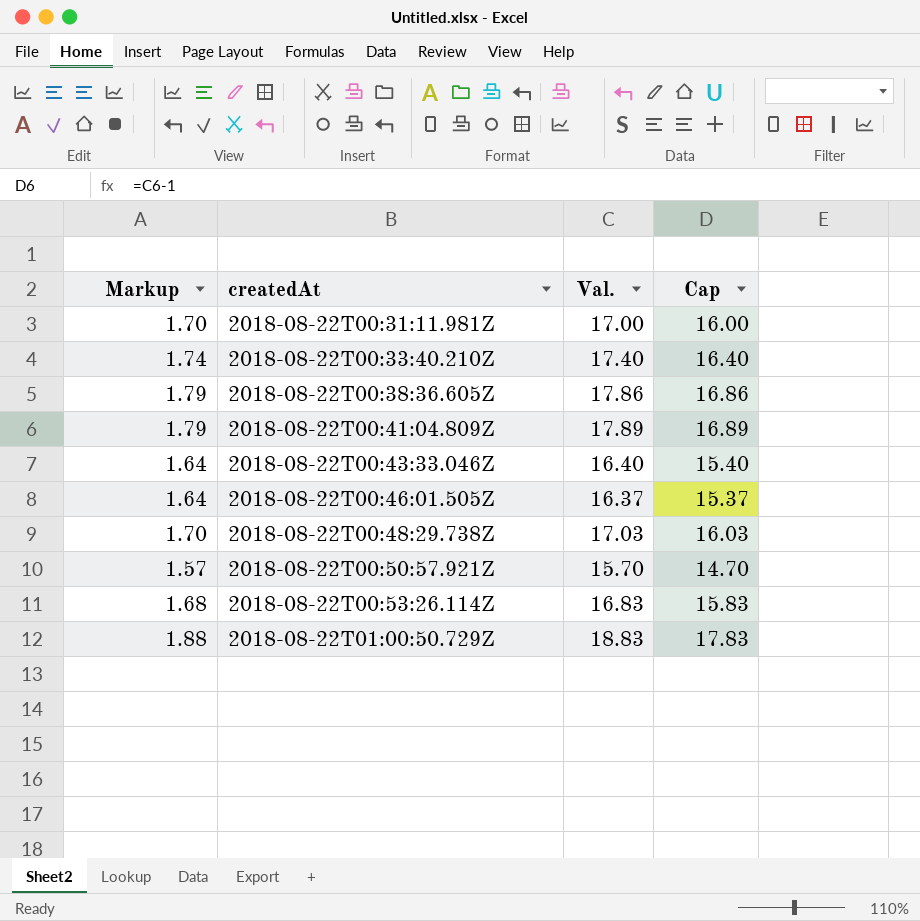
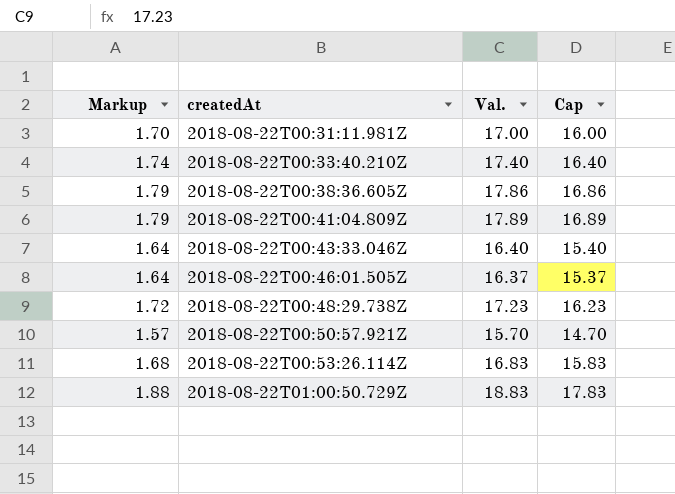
2018-08-22T00:48:29.738Z | Markup: 1.70 -> 1.72
2018-08-22T00:48:29.738Z | Val.: 17.03 -> 17.23
2018-08-22T00:48:29.738Z | Cap: 16.03 -> 16.23

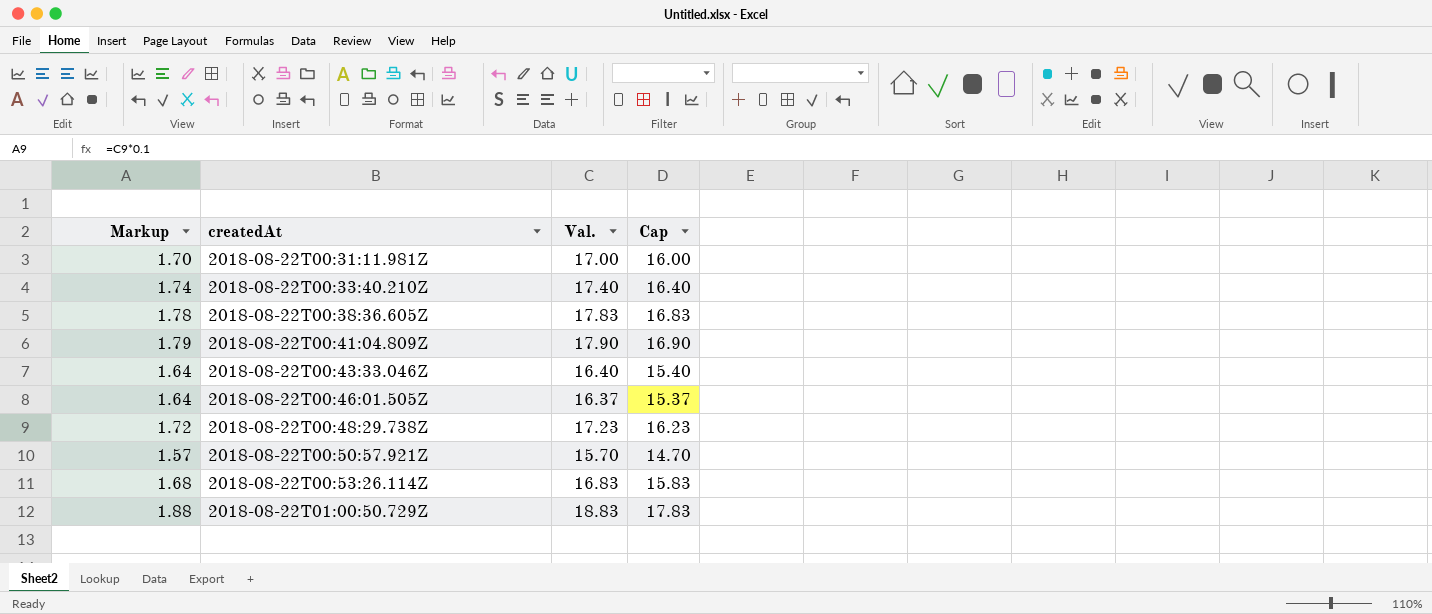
2018-08-22T00:38:36.605Z | Markup: 1.79 -> 1.78
2018-08-22T00:38:36.605Z | Val.: 17.86 -> 17.83
2018-08-22T00:38:36.605Z | Cap: 16.86 -> 16.83
2018-08-22T00:41:04.809Z | Val.: 17.89 -> 17.90
2018-08-22T00:41:04.809Z | Cap: 16.89 -> 16.90

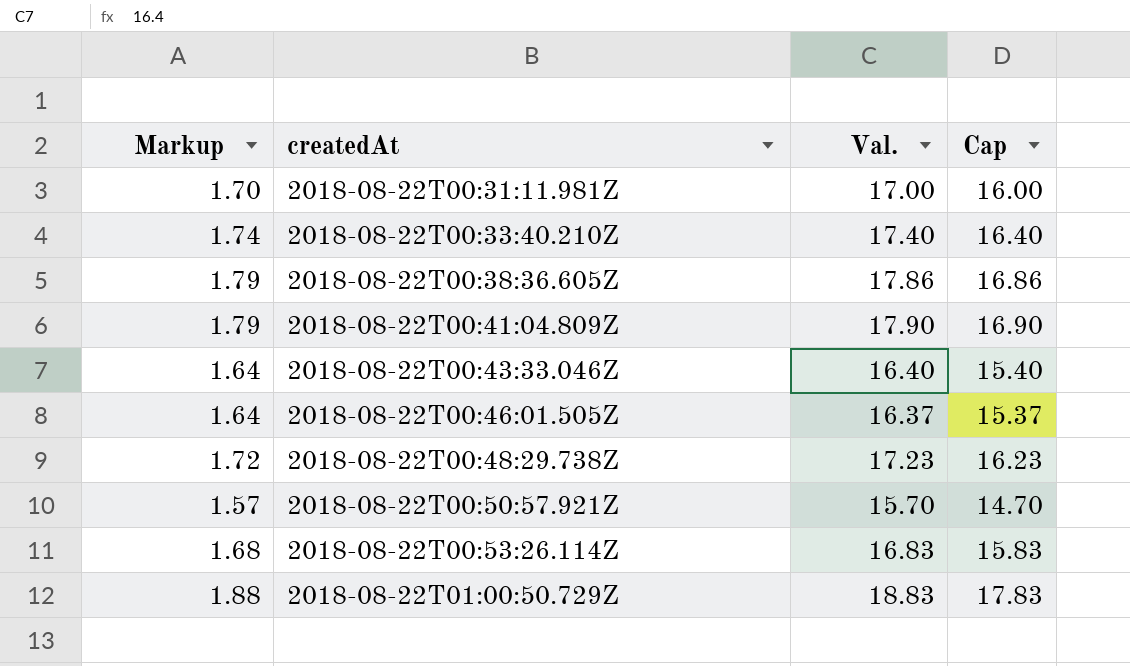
2018-08-22T00:38:36.605Z | Markup: 1.78 -> 1.79
2018-08-22T00:38:36.605Z | Val.: 17.83 -> 17.86
2018-08-22T00:38:36.605Z | Cap: 16.83 -> 16.86

